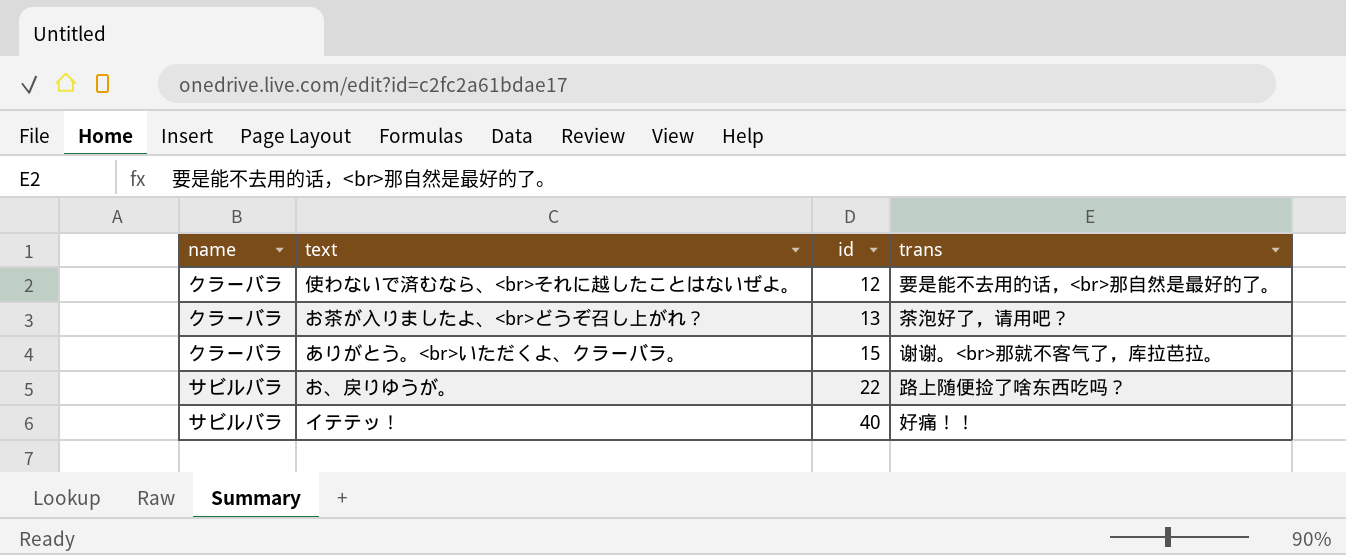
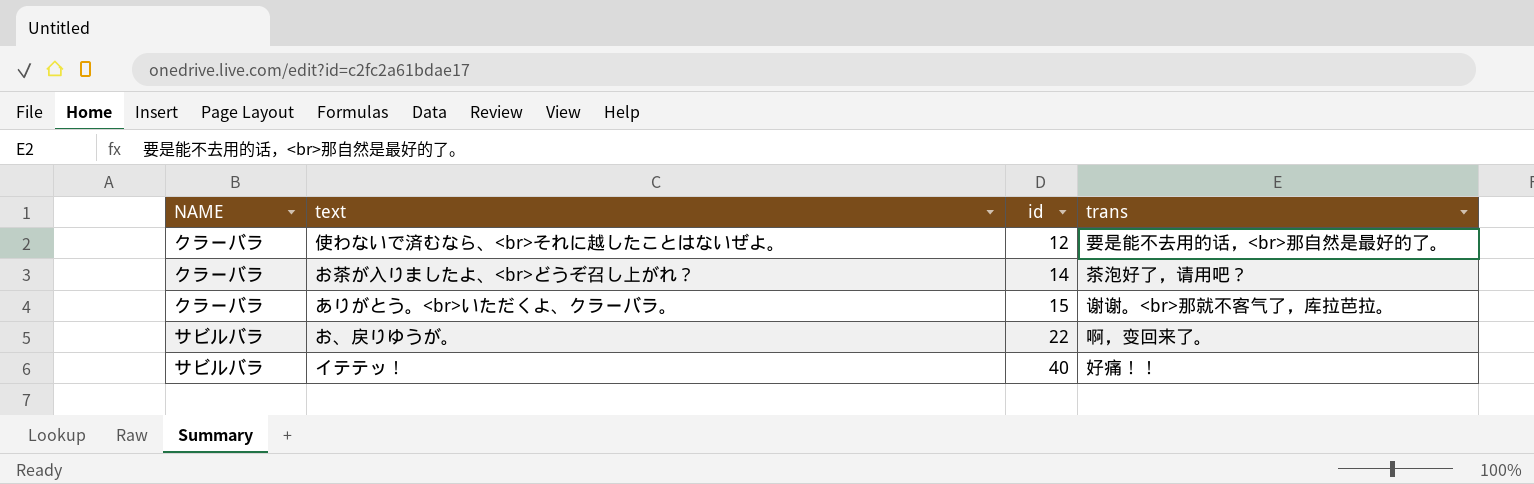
column name: name -> NAME
お茶が入りましたよ、<br>どうぞ召し上がれ？ | id: 13 -> 14
お、戻りゆうが。 | trans: 路上随便捡了啥东西吃吗？ -> 啊，变回来了。

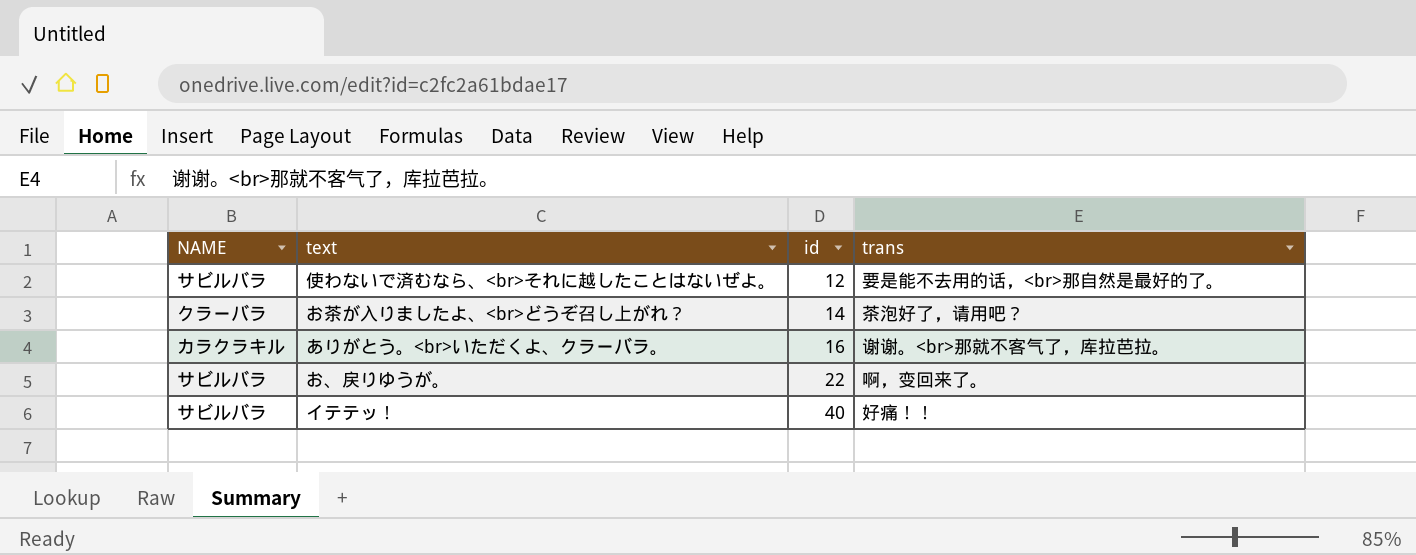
使わないで済むなら、<br>それに越したことはないぜよ。 | NAME: クラーバラ -> サビルバラ
ありがとう。<br>いただくよ、クラーバラ。 | NAME: クラーバラ -> カラクラキル
ありがとう。<br>いただくよ、クラーバラ。 | id: 15 -> 16

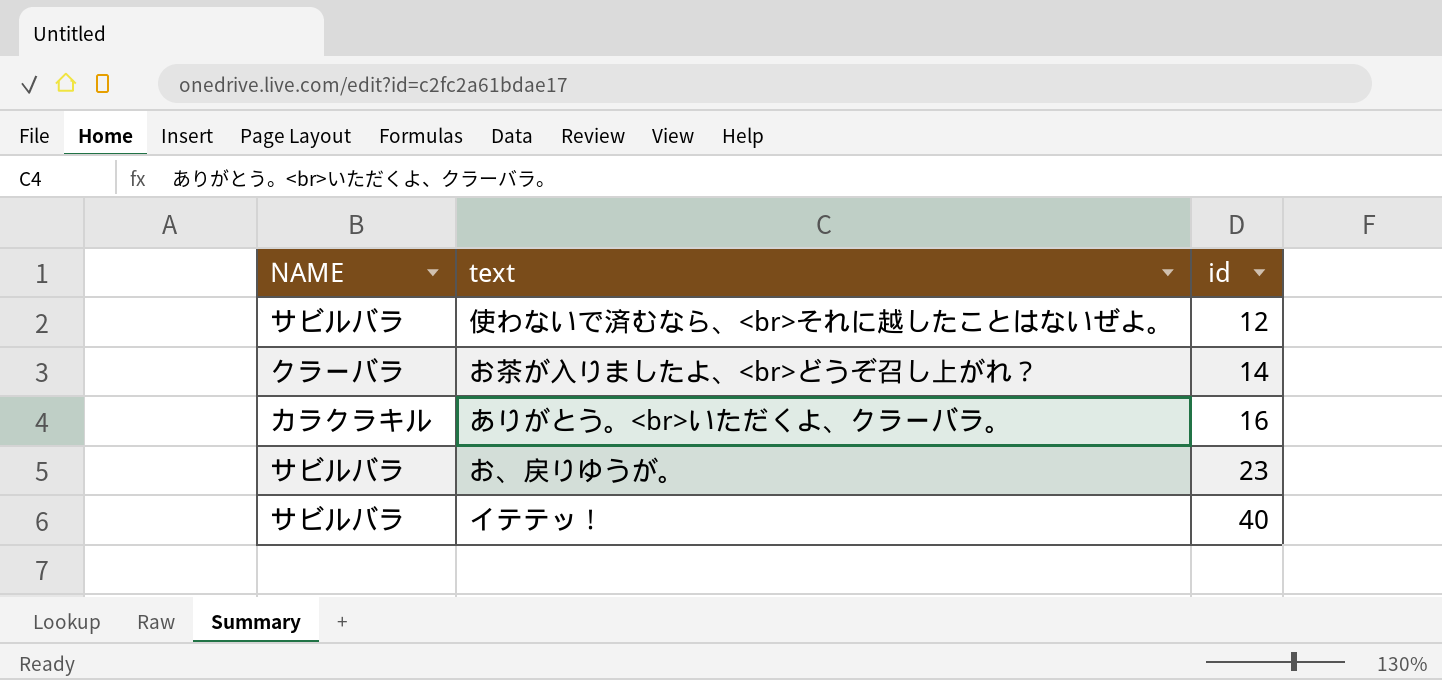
column trans | position: 4 -> none
お、戻りゆうが。 | id: 22 -> 23

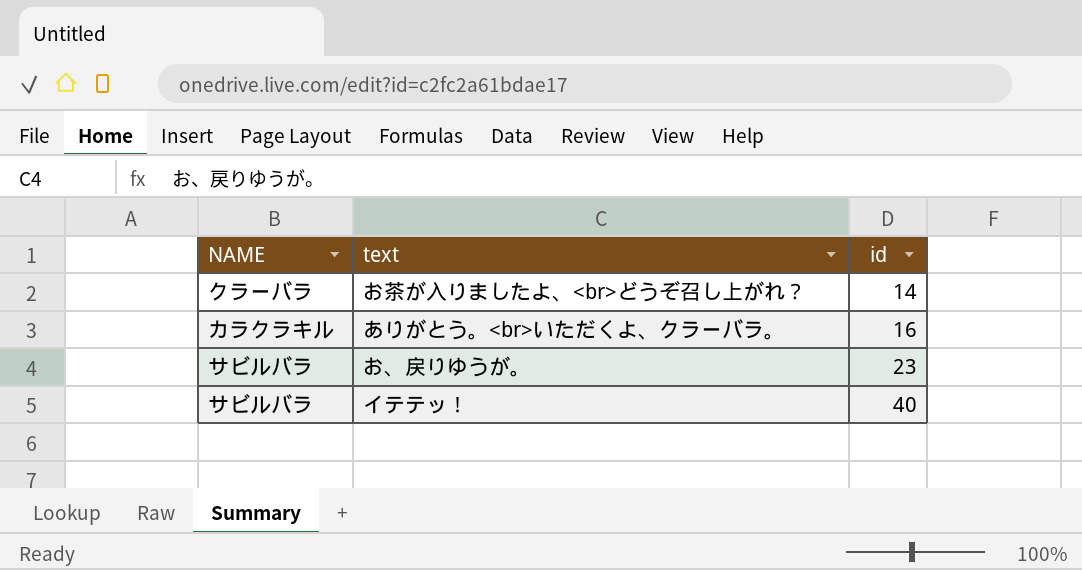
row 使わないで済むなら、<br>それに越したことはないぜよ。: サビルバラ | 12 -> none

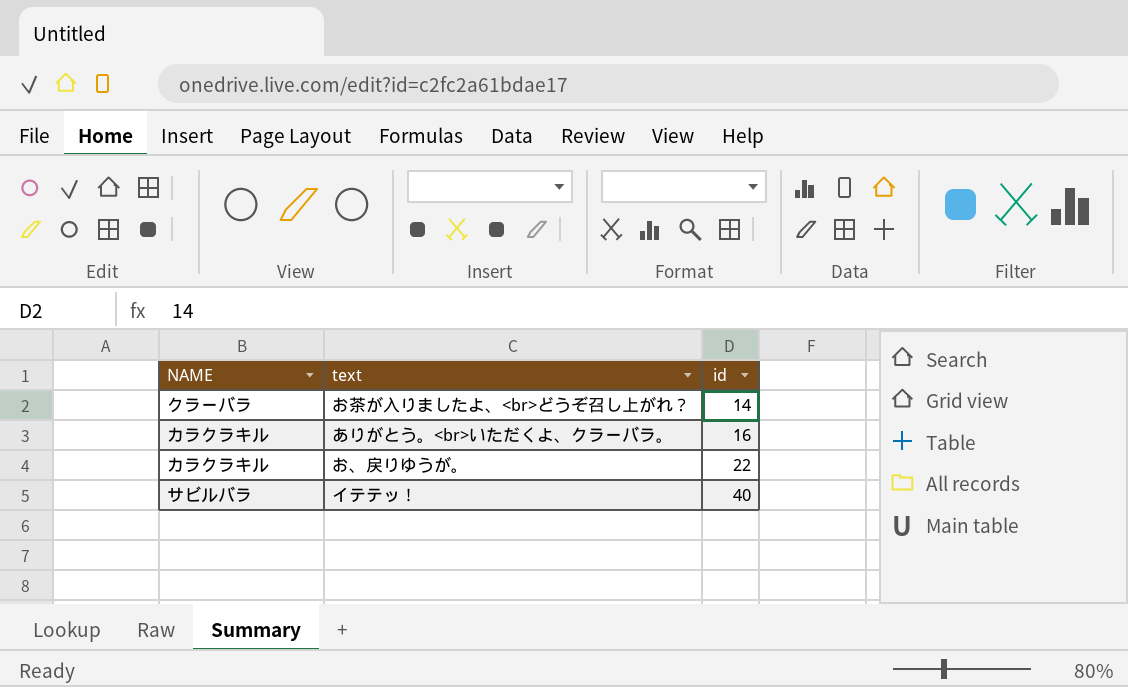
お、戻りゆうが。 | NAME: サビルバラ -> カラクラキル
お、戻りゆうが。 | id: 23 -> 22

